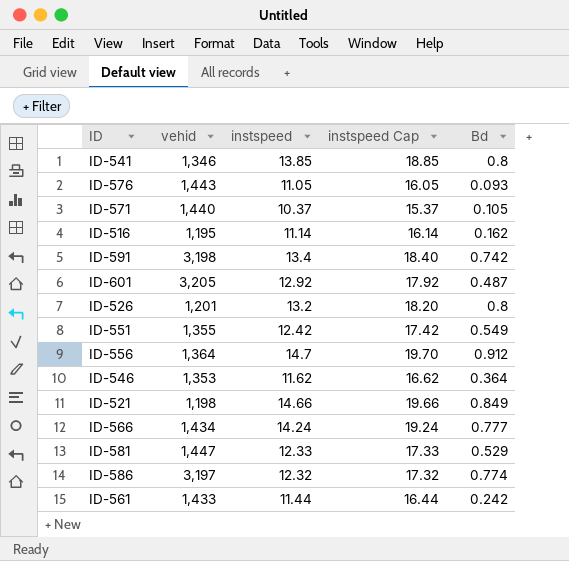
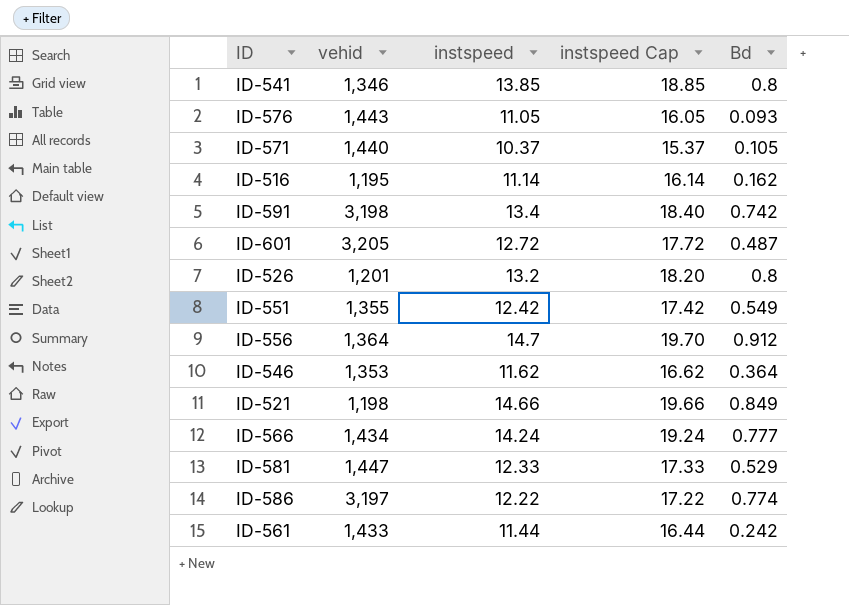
ID-601 | instspeed: 12.92 -> 12.72
ID-601 | instspeed Cap: 17.92 -> 17.72
ID-586 | instspeed: 12.32 -> 12.22
ID-586 | instspeed Cap: 17.32 -> 17.22

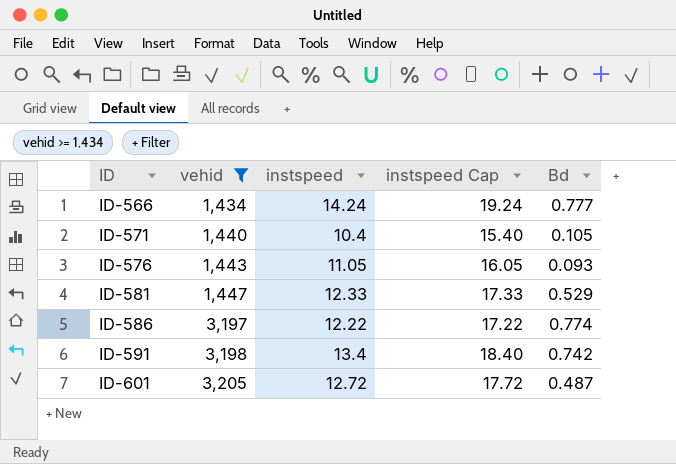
filter: none -> vehid >= 1,434
row order: none -> ID ascending
ID-571 | instspeed: 10.37 -> 10.4
ID-571 | instspeed Cap: 15.37 -> 15.40

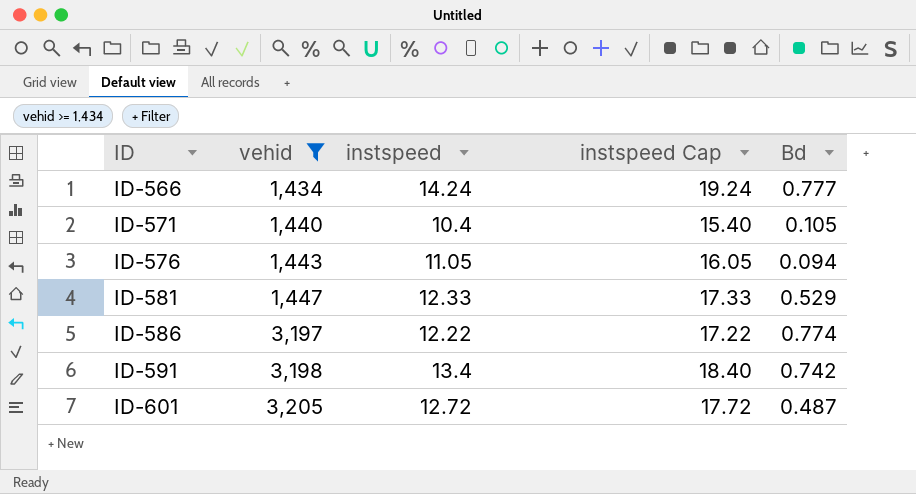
ID-576 | Bd: 0.093 -> 0.094

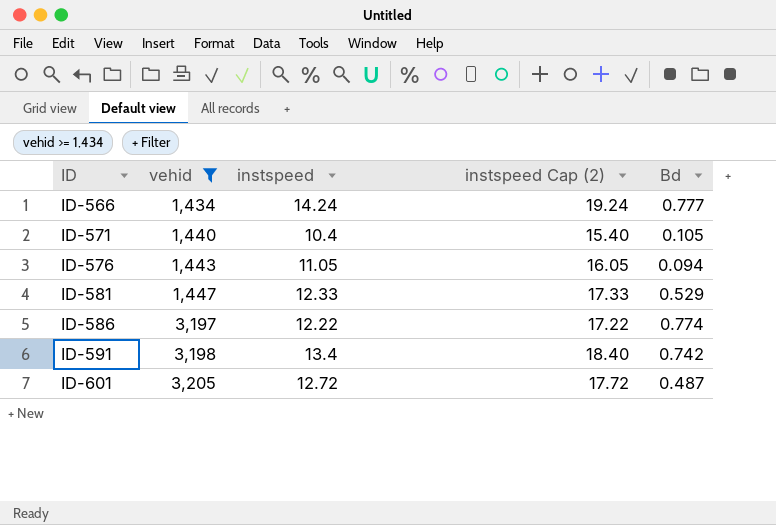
column name: instspeed Cap -> instspeed Cap (2)

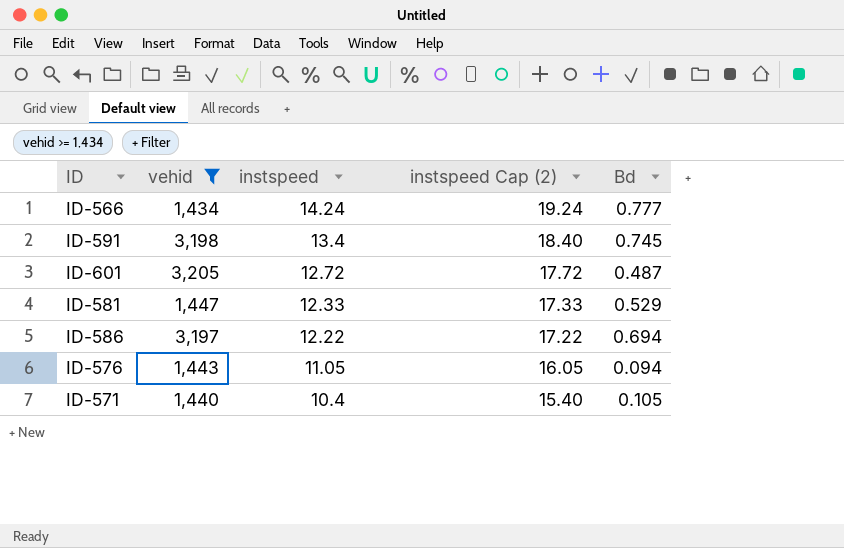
row order: ID ascending -> instspeed descending
ID-591 | Bd: 0.742 -> 0.745
ID-586 | Bd: 0.774 -> 0.694

